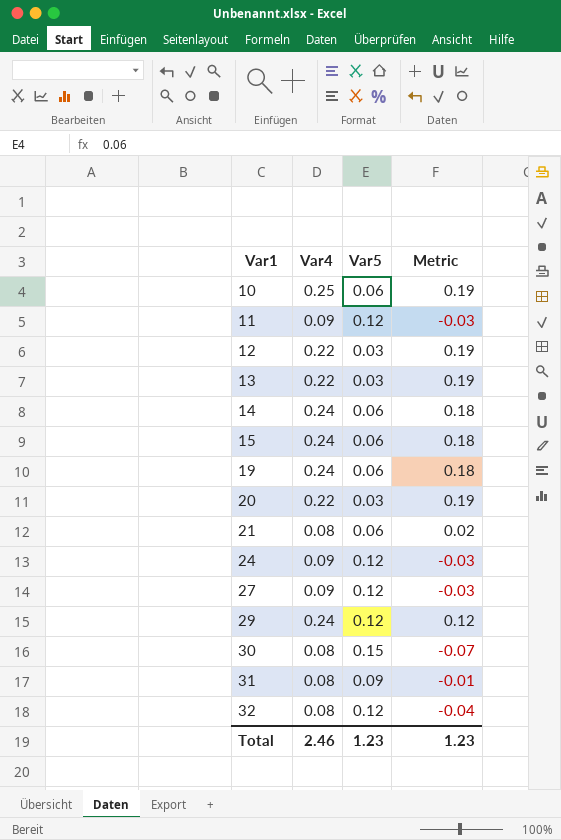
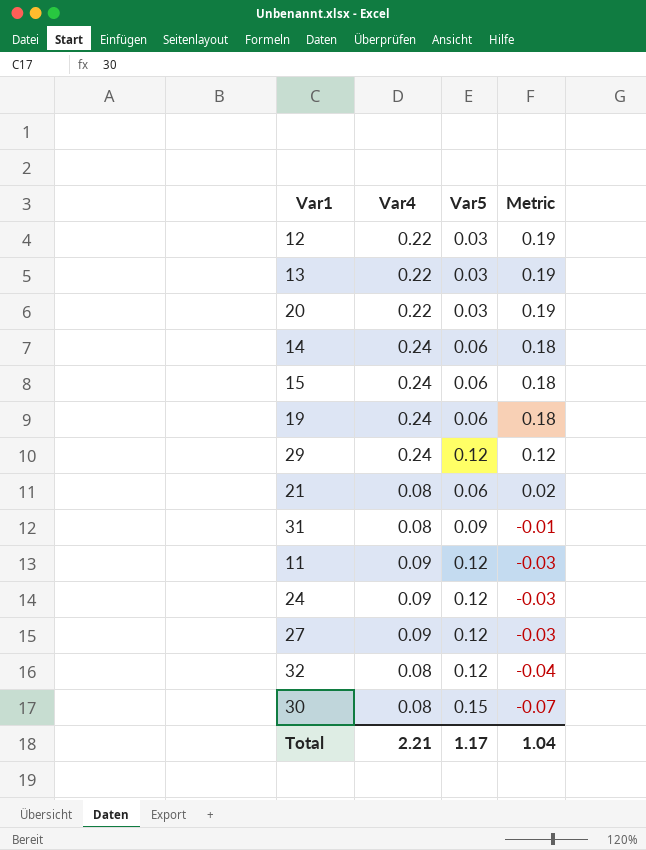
row order: Var1 ascending -> Metric descending
row 10: 0.25 | 0.06 | 0.19 -> none
Total | Var4: 2.46 -> 2.21
Total | Var5: 1.23 -> 1.17
Total | Metric: 1.23 -> 1.04

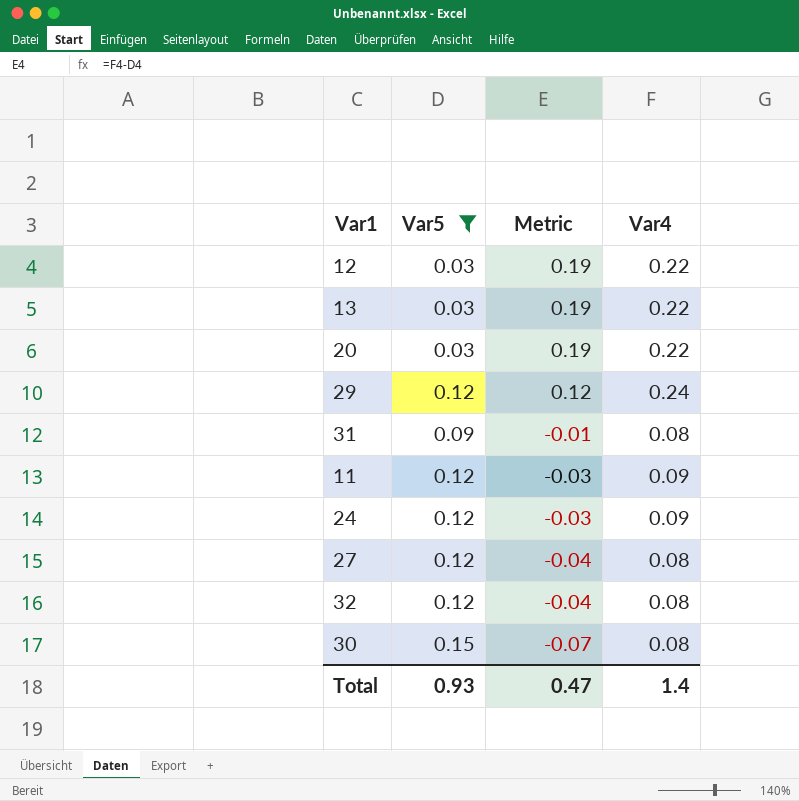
filter: none -> Var5 != 0.06
column Var4 | position: 2 -> 4
27 | Metric: -0.03 -> -0.04
27 | Var4: 0.09 -> 0.08
Total | Var5: 1.17 -> 0.93
Total | Metric: 1.04 -> 0.47
Total | Var4: 2.21 -> 1.4

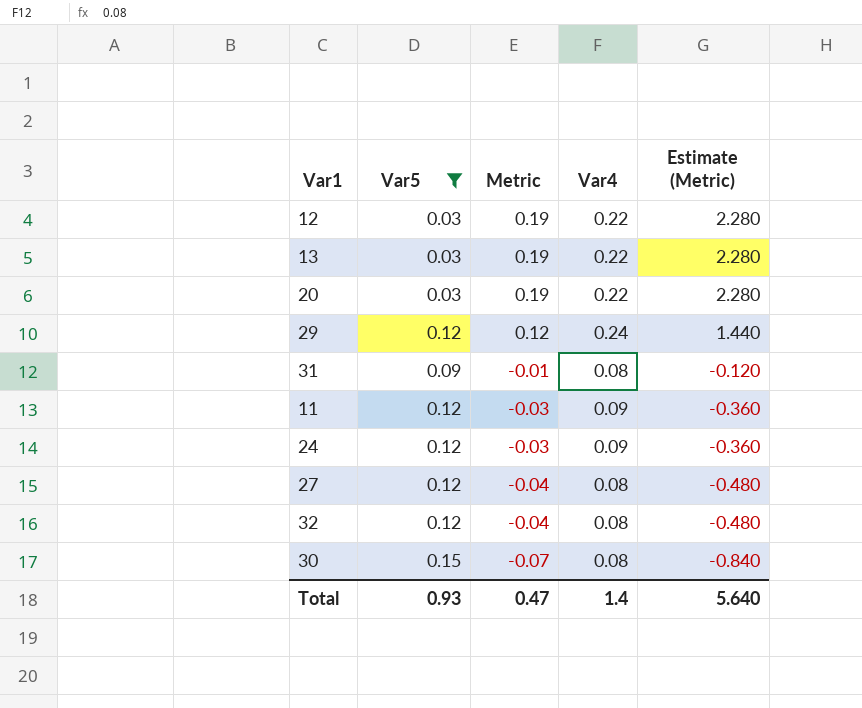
column Estimate (Metric) | formula: none -> [Metric] * 12

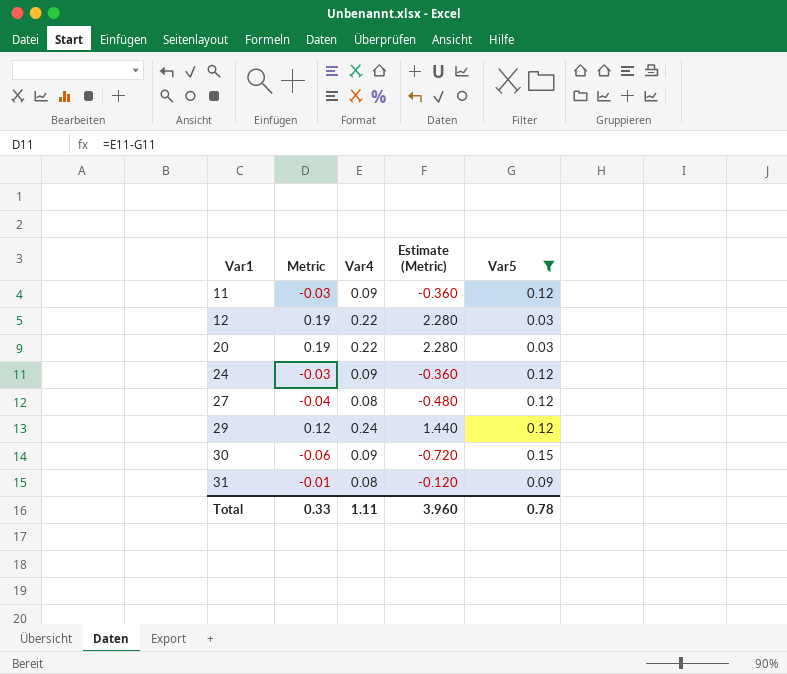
row order: Metric descending -> Var1 ascending
column Var5 | position: 2 -> 5
row 13: 0.03 | 0.19 | 0.22 | 2.280 -> none
row 32: 0.12 | -0.04 | 0.08 | -0.480 -> none
30 | Metric: -0.07 -> -0.06
30 | Var4: 0.08 -> 0.09
30 | Estimate (Metric): -0.840 -> -0.720
Total | Metric: 0.47 -> 0.33
Total | Var4: 1.4 -> 1.11
Total | Estimate (Metric): 5.640 -> 3.960
Total | Var5: 0.93 -> 0.78

